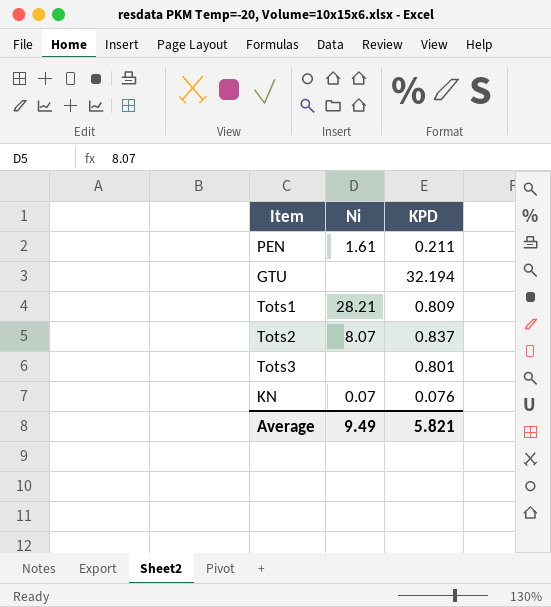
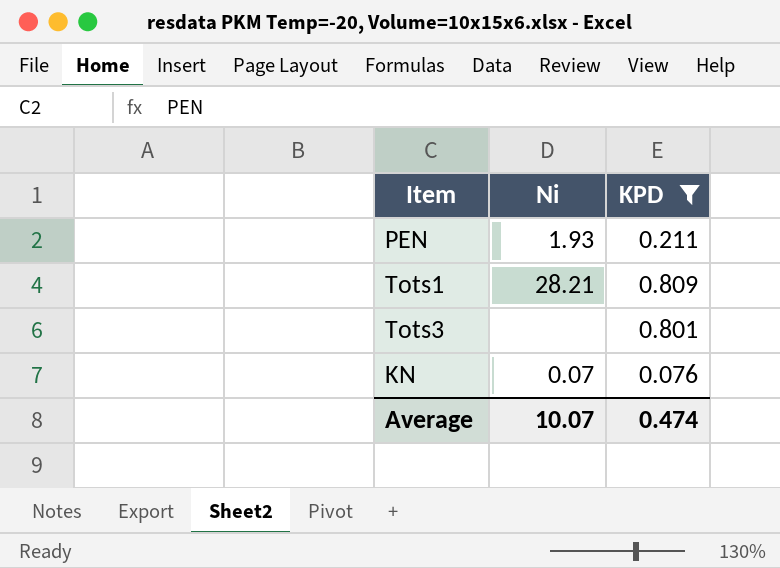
filter: none -> KPD <= 0.809
PEN | Ni: 1.61 -> 1.93
Average | Ni: 9.49 -> 10.07
Average | KPD: 5.821 -> 0.474

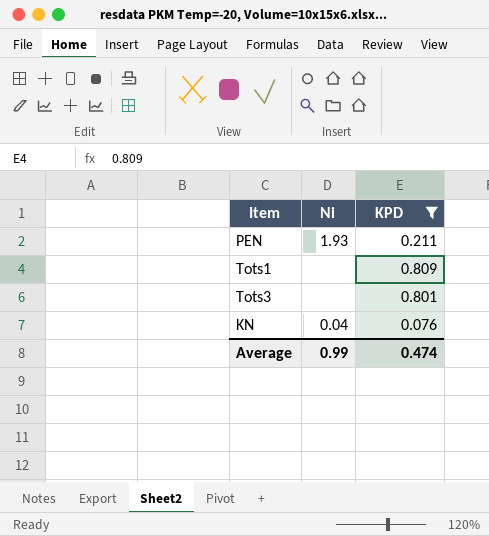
Tots1 | Ni: 28.21 -> none
KN | Ni: 0.07 -> 0.04
Average | Ni: 10.07 -> 0.99

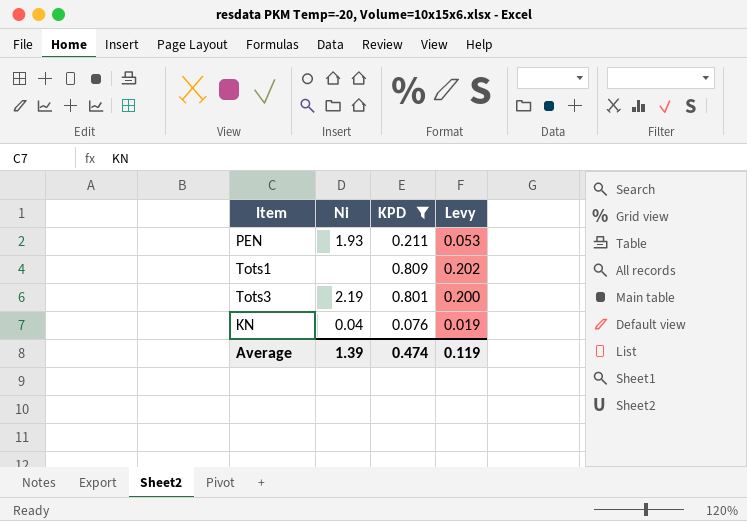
column Levy | formula: none -> [KPD] * 0.25
Tots3 | Ni: none -> 2.19
Average | Ni: 0.99 -> 1.39

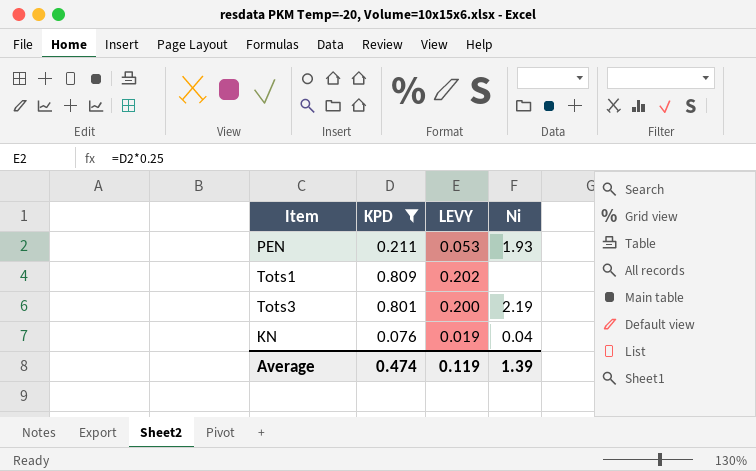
column name: Levy -> LEVY
column Ni | position: 2 -> 4

